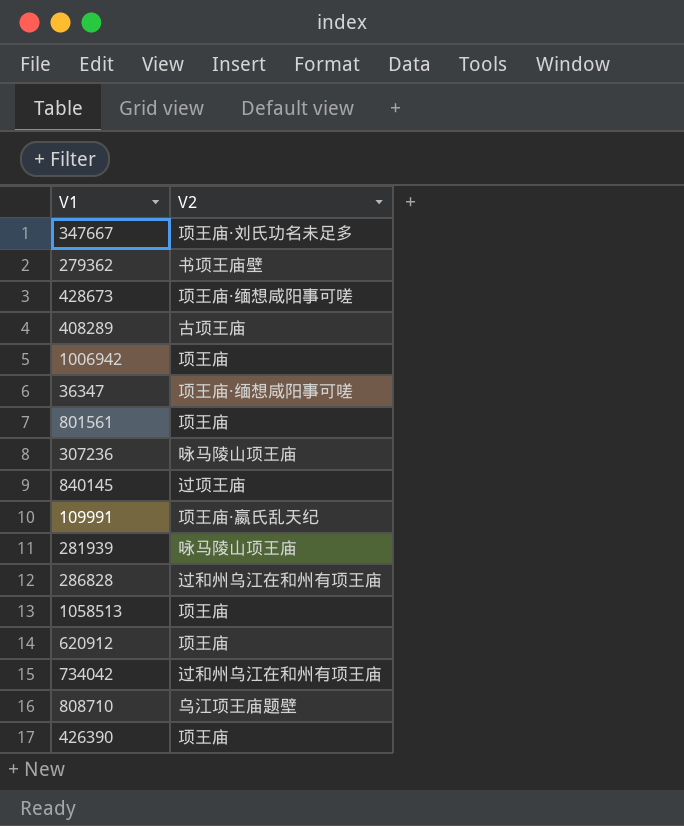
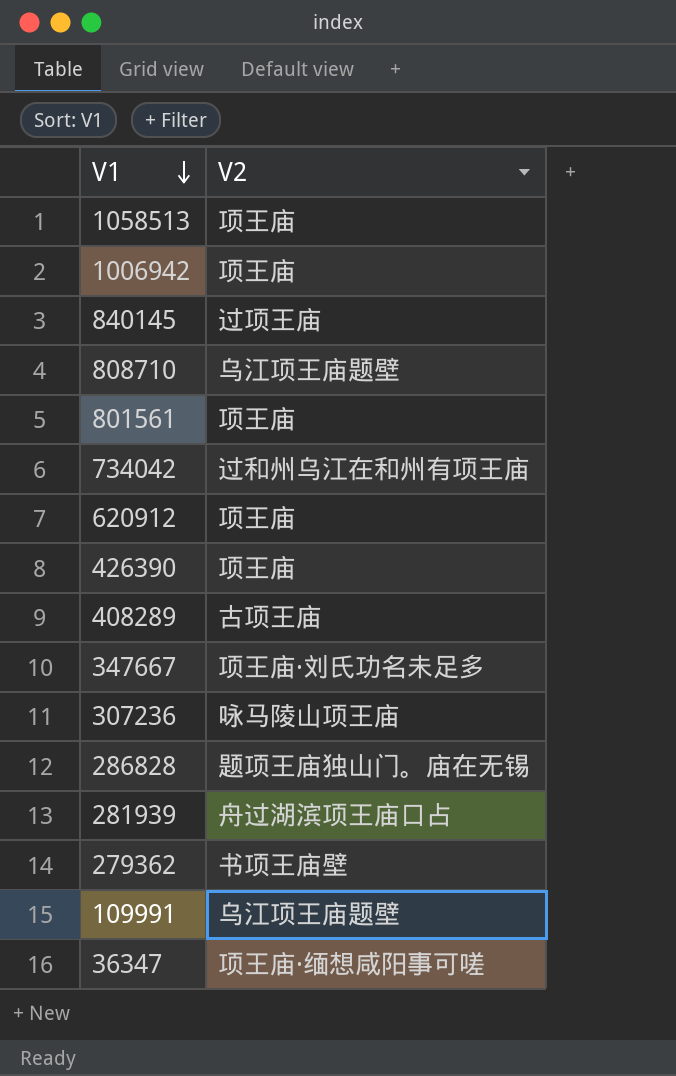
row order: none -> V1 descending
row 428673: 项王庙·缅想咸阳事可嗟 -> none
286828 | V2: 过和州乌江在和州有项王庙 -> 题项王庙独山门。庙在无锡
281939 | V2: 咏马陵山项王庙 -> 舟过湖滨项王庙口占
109991 | V2: 项王庙·嬴氏乱天纪 -> 乌江项王庙题壁

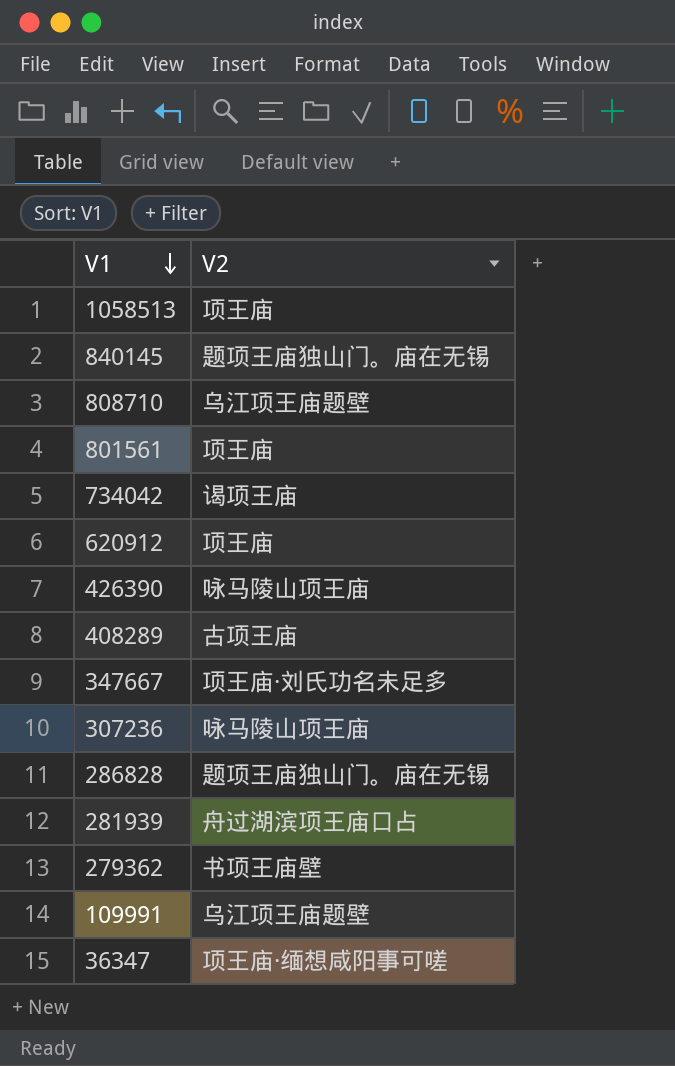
row 1006942: 项王庙 -> none
840145 | V2: 过项王庙 -> 题项王庙独山门。庙在无锡
734042 | V2: 过和州乌江在和州有项王庙 -> 谒项王庙
426390 | V2: 项王庙 -> 咏马陵山项王庙

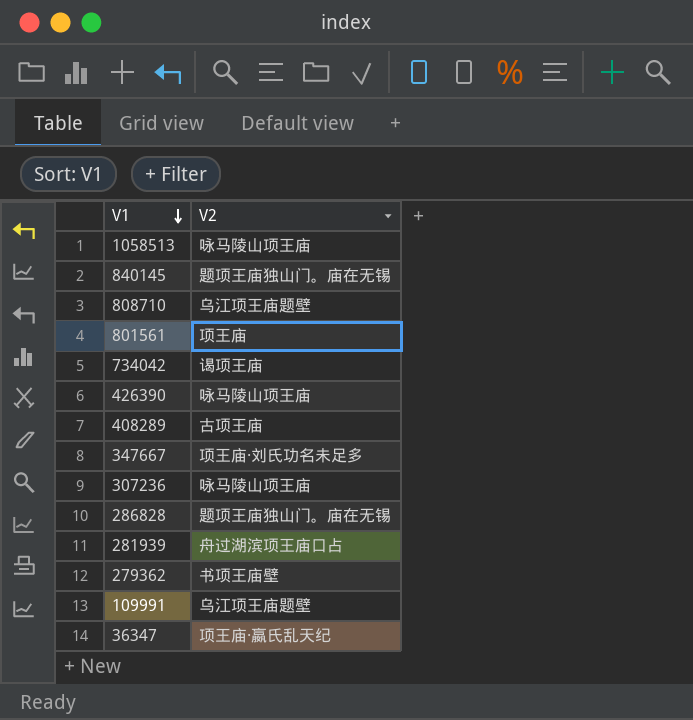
row 620912: 项王庙 -> none
1058513 | V2: 项王庙 -> 咏马陵山项王庙
36347 | V2: 项王庙·缅想咸阳事可嗟 -> 项王庙·嬴氏乱天纪

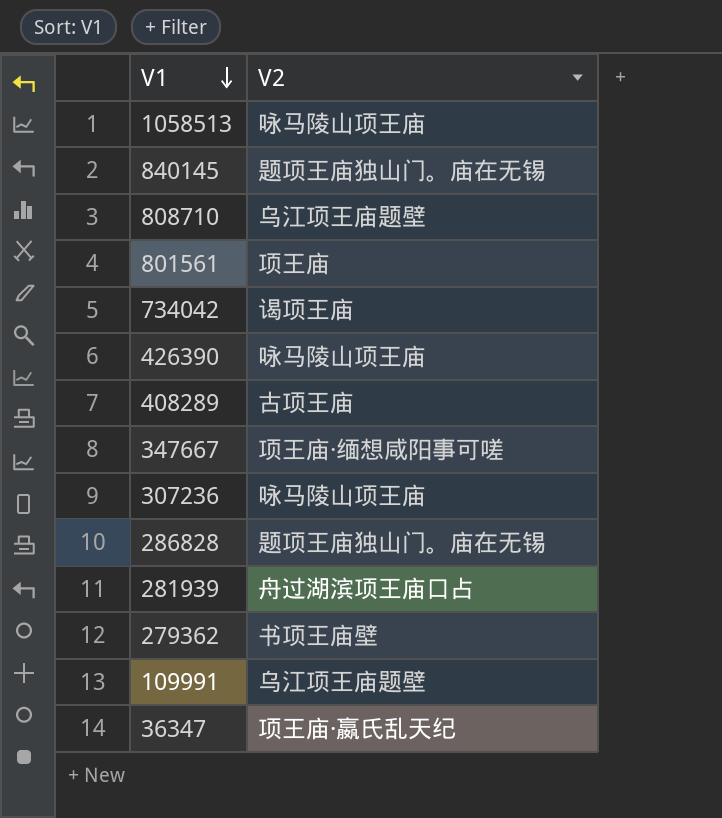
347667 | V2: 项王庙·刘氏功名未足多 -> 项王庙·缅想咸阳事可嗟

